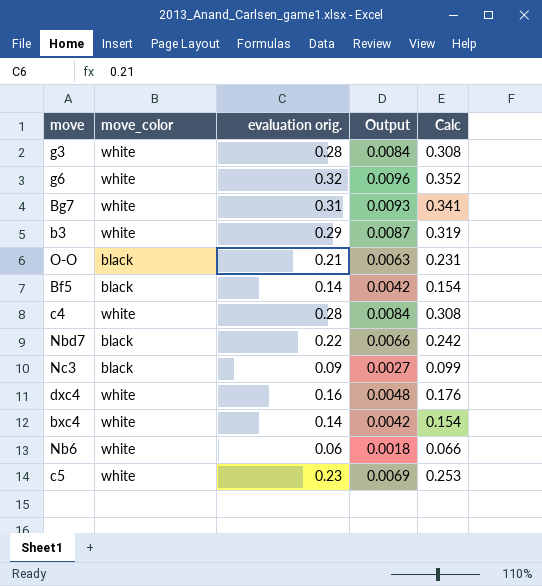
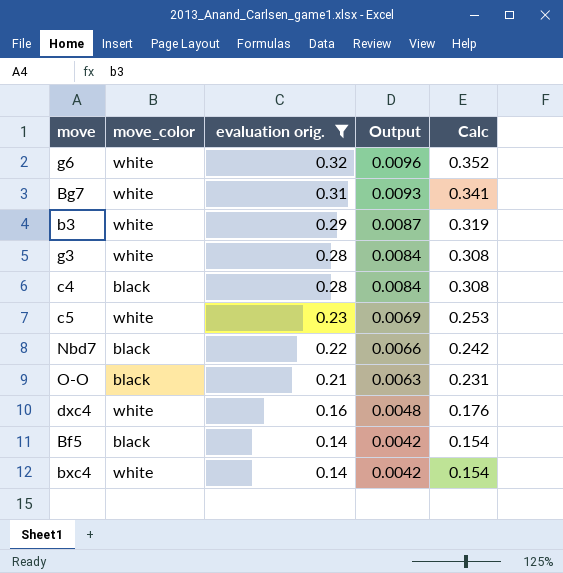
filter: none -> evaluation orig. >= 0.14
row order: none -> evaluation orig. descending
c4 | move_color: white -> black

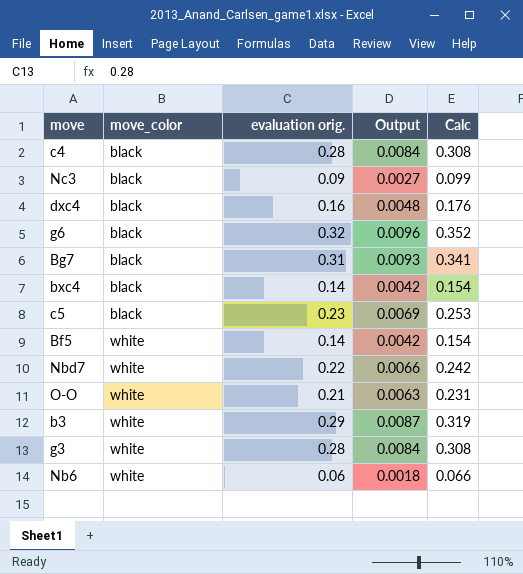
filter: evaluation orig. >= 0.14 -> none
row order: evaluation orig. descending -> move_color ascending
dxc4 | move_color: white -> black
g6 | move_color: white -> black
Bg7 | move_color: white -> black
bxc4 | move_color: white -> black
c5 | move_color: white -> black
Bf5 | move_color: black -> white
Nbd7 | move_color: black -> white
O-O | move_color: black -> white

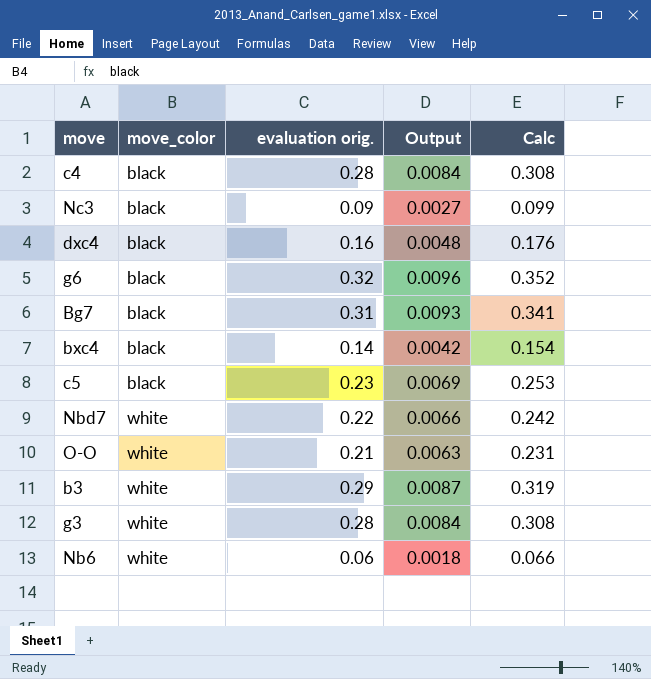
row Bf5: white | 0.14 | 0.0042 | 0.154 -> none

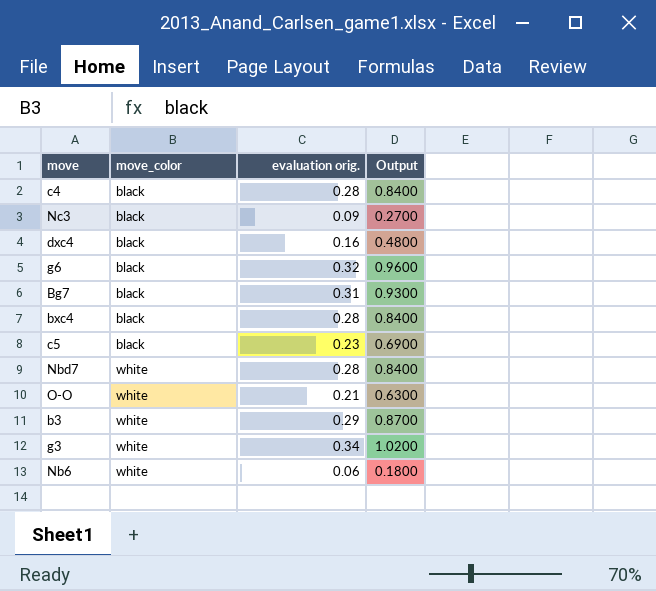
column Calc | formula: [evaluation orig.] * 1.1 -> none
column Output | formula: [evaluation orig.] * 0.03 -> [evaluation orig.] * 3
bxc4 | evaluation orig.: 0.14 -> 0.28
Nbd7 | evaluation orig.: 0.22 -> 0.28
g3 | evaluation orig.: 0.28 -> 0.34

